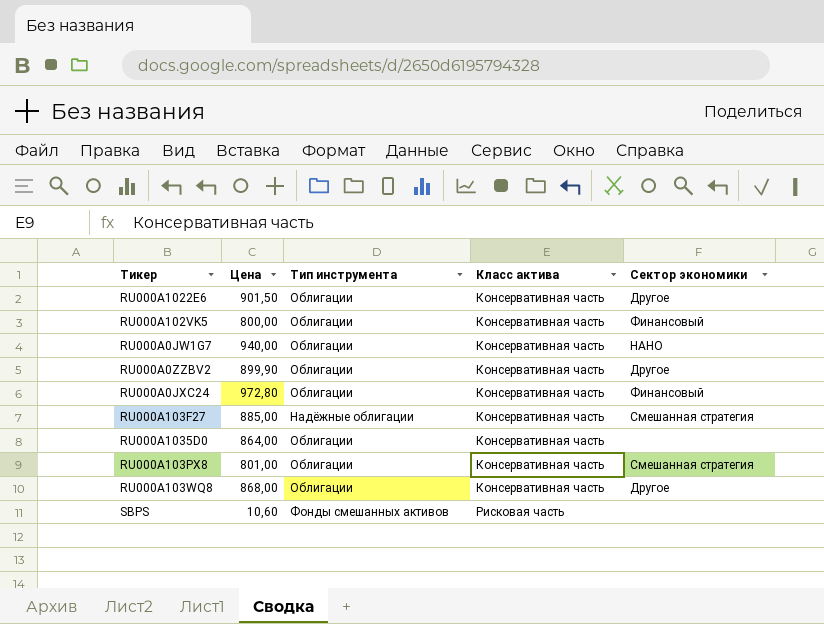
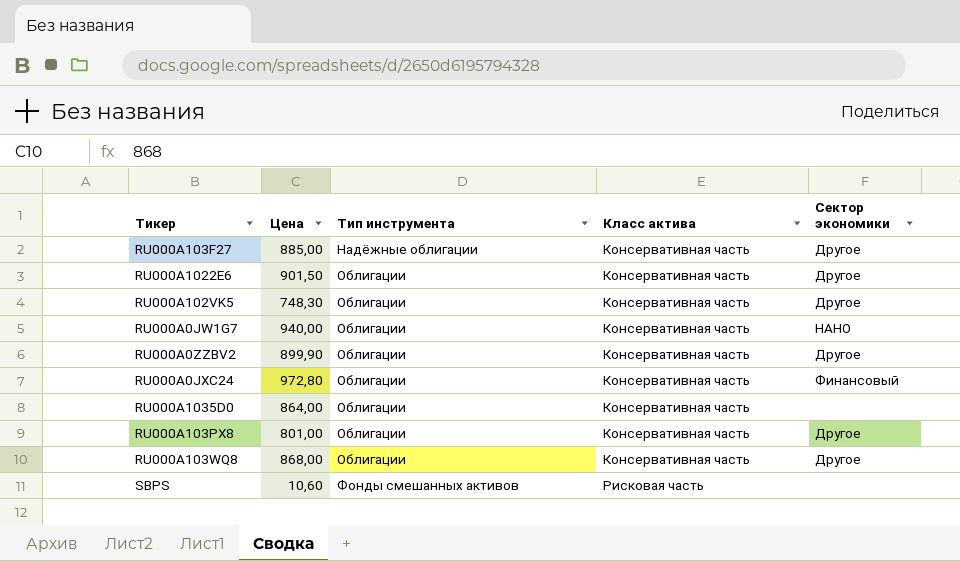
row order: Класс актива ascending -> Тип инструмента ascending
RU000A103F27 | Сектор экономики: Смешанная стратегия -> Другое
RU000A102VK5 | Цена: 800,00 -> 748,30
RU000A102VK5 | Сектор экономики: Финансовый -> Другое
RU000A103PX8 | Сектор экономики: Смешанная стратегия -> Другое

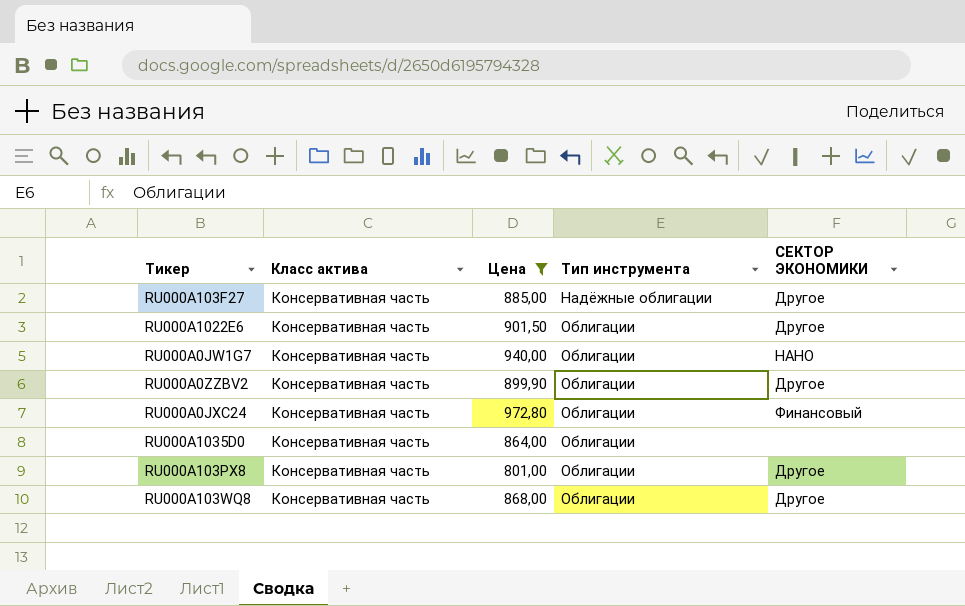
filter: none -> Цена >= 801,00
column Класс актива | position: 4 -> 2
column name: Сектор экономики -> СЕКТОР ЭКОНОМИКИ

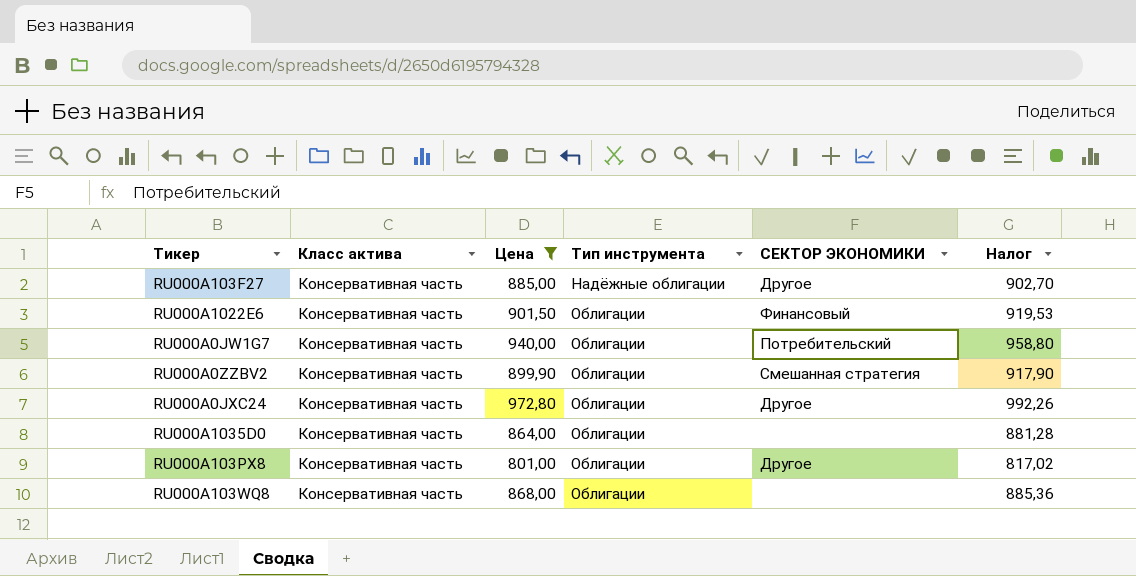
column Налог | formula: none -> [Цена] * 1,02
RU000A1022E6 | СЕКТОР ЭКОНОМИКИ: Другое -> Финансовый
RU000A0JW1G7 | СЕКТОР ЭКОНОМИКИ: НАНО -> Потребительский
RU000A0ZZBV2 | СЕКТОР ЭКОНОМИКИ: Другое -> Смешанная стратегия
RU000A0JXC24 | СЕКТОР ЭКОНОМИКИ: Финансовый -> Другое
RU000A103WQ8 | СЕКТОР ЭКОНОМИКИ: Другое -> none

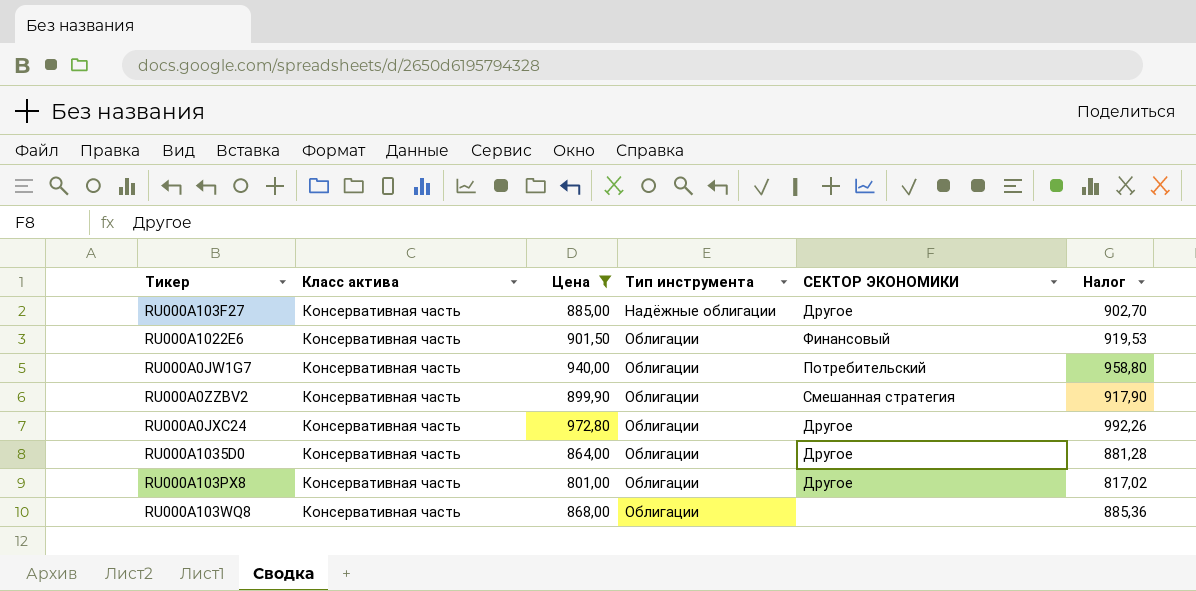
RU000A1035D0 | СЕКТОР ЭКОНОМИКИ: none -> Другое

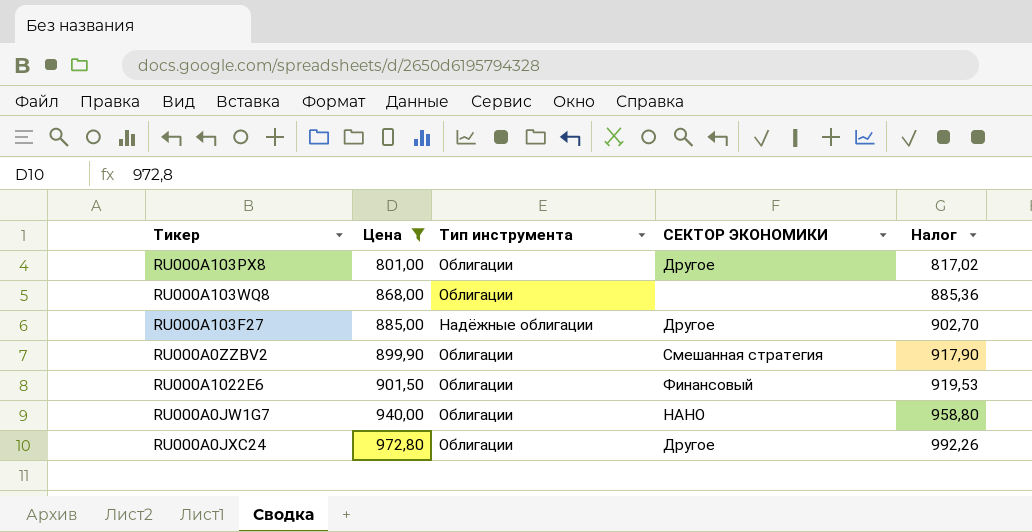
row order: Тип инструмента ascending -> Цена ascending
column Класс актива | position: 2 -> none
row RU000A1035D0: Консервативная часть | 864,00 | Облигации | Другое | 881,28 -> none
RU000A0JW1G7 | СЕКТОР ЭКОНОМИКИ: Потребительский -> НАНО

